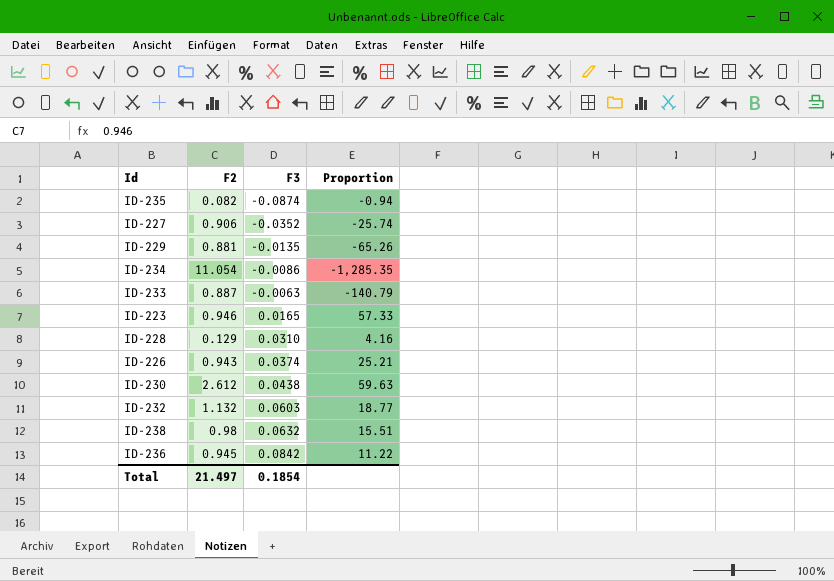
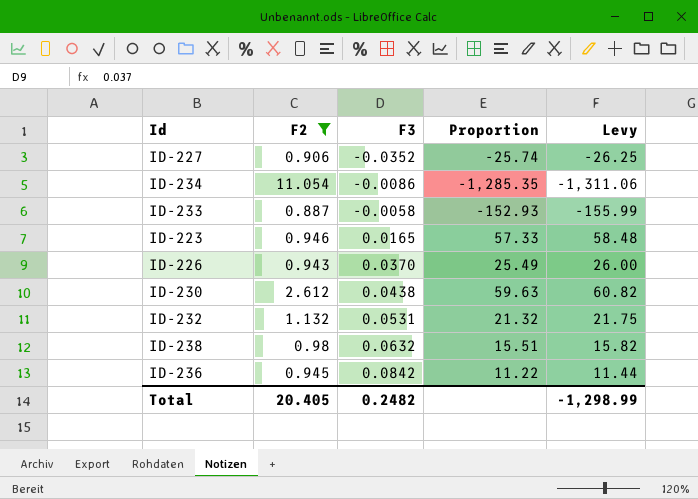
filter: none -> F2 >= 0.887
column Levy | formula: none -> [Proportion] * 1.02
ID-233 | F3: -0.0063 -> -0.0058
ID-233 | Proportion: -140.79 -> -152.93
ID-226 | F3: 0.0374 -> 0.0370
ID-226 | Proportion: 25.21 -> 25.49
ID-232 | F3: 0.0603 -> 0.0531
ID-232 | Proportion: 18.77 -> 21.32
Total | F2: 21.497 -> 20.405
Total | F3: 0.1854 -> 0.2482

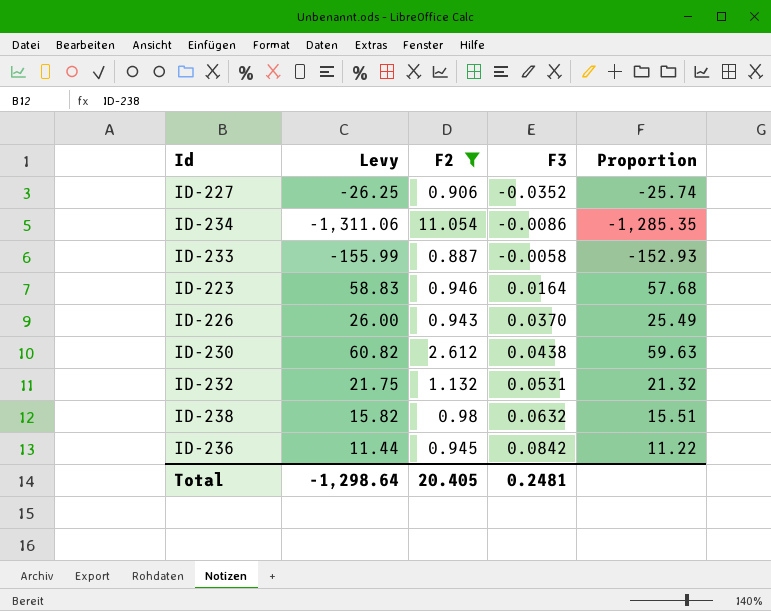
column Levy | position: 5 -> 2
ID-223 | Levy: 58.48 -> 58.83
ID-223 | F3: 0.0165 -> 0.0164
ID-223 | Proportion: 57.33 -> 57.68
Total | Levy: -1,298.99 -> -1,298.64
Total | F3: 0.2482 -> 0.2481

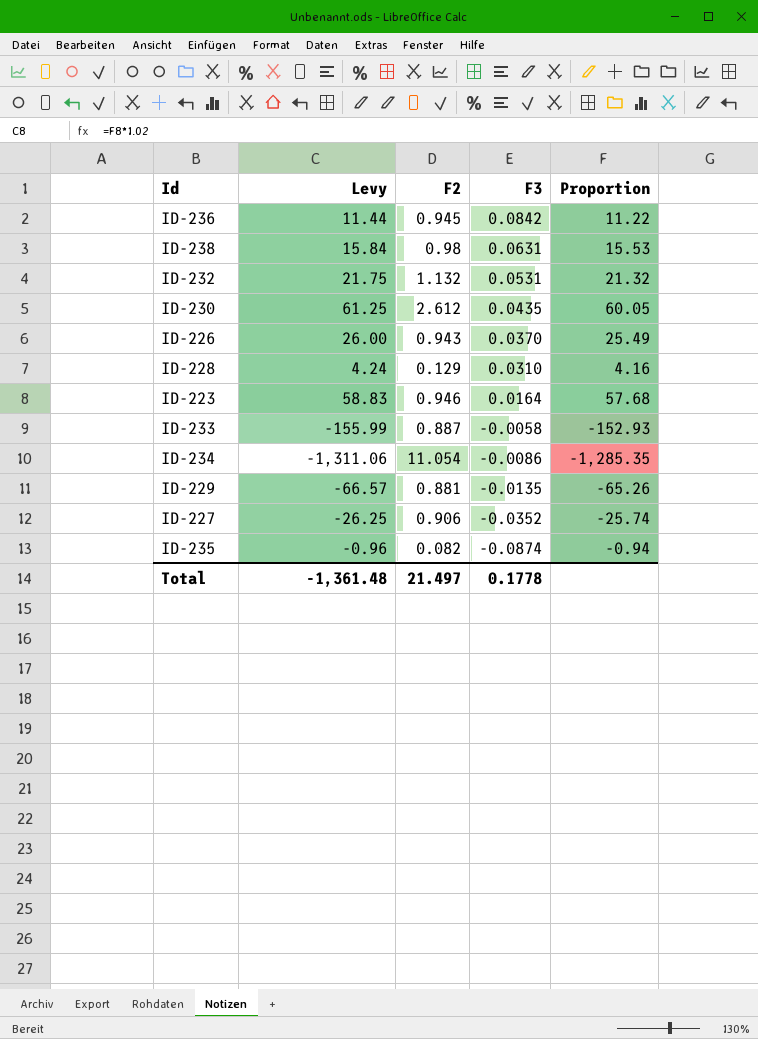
filter: F2 >= 0.887 -> none
row order: F3 ascending -> F3 descending
ID-238 | Levy: 15.82 -> 15.84
ID-238 | F3: 0.0632 -> 0.0631
ID-238 | Proportion: 15.51 -> 15.53
ID-230 | Levy: 60.82 -> 61.25
ID-230 | F3: 0.0438 -> 0.0435
ID-230 | Proportion: 59.63 -> 60.05
Total | Levy: -1,298.64 -> -1,361.48
Total | F2: 20.405 -> 21.497
Total | F3: 0.2481 -> 0.1778

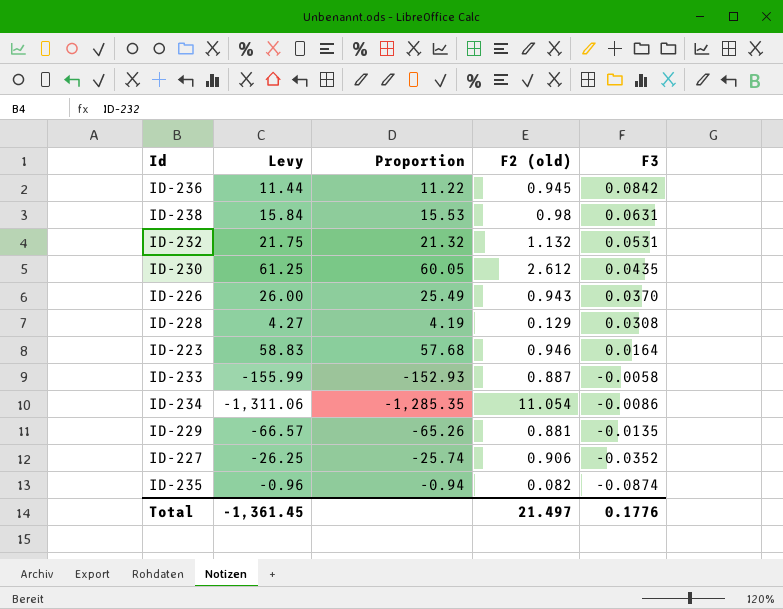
column Proportion | position: 5 -> 3
column name: F2 -> F2 (old)
ID-228 | Levy: 4.24 -> 4.27
ID-228 | Proportion: 4.16 -> 4.19
ID-228 | F3: 0.0310 -> 0.0308
Total | Levy: -1,361.48 -> -1,361.45
Total | F3: 0.1778 -> 0.1776

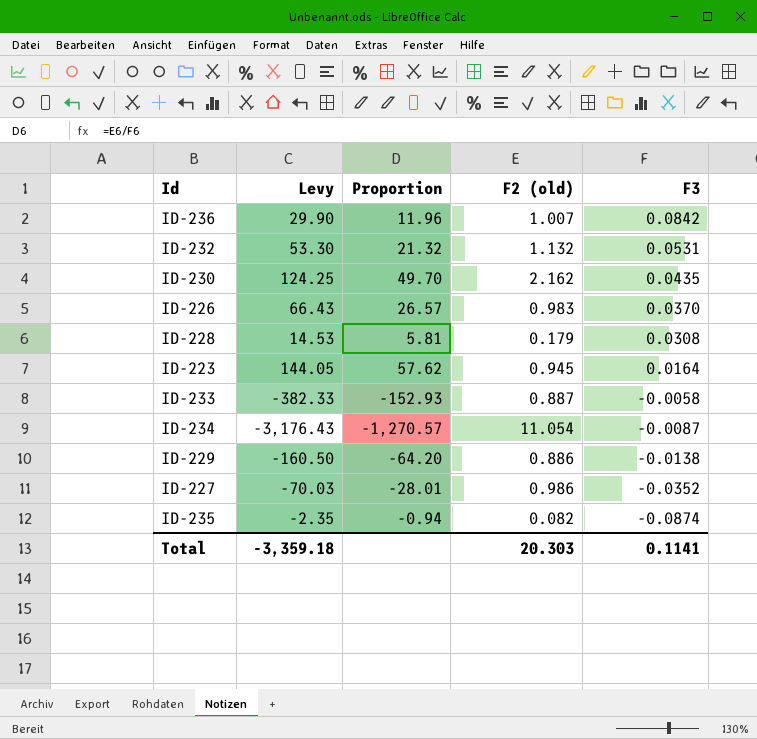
column Levy | formula: [Proportion] * 1.02 -> [Proportion] * 2.5
row ID-238: 15.84 | 15.53 | 0.98 | 0.0631 -> none
ID-236 | Proportion: 11.22 -> 11.96
ID-236 | F2 (old): 0.945 -> 1.007
ID-230 | Proportion: 60.05 -> 49.70
ID-230 | F2 (old): 2.612 -> 2.162
ID-226 | Proportion: 25.49 -> 26.57
ID-226 | F2 (old): 0.943 -> 0.983
ID-228 | Proportion: 4.19 -> 5.81
ID-228 | F2 (old): 0.129 -> 0.179
ID-223 | Proportion: 57.68 -> 57.62
ID-223 | F2 (old): 0.946 -> 0.945
ID-234 | Proportion: -1,285.35 -> -1,270.57
ID-234 | F3: -0.0086 -> -0.0087
ID-229 | Proportion: -65.26 -> -64.20
ID-229 | F2 (old): 0.881 -> 0.886
ID-229 | F3: -0.0135 -> -0.0138
ID-227 | Proportion: -25.74 -> -28.01
ID-227 | F2 (old): 0.906 -> 0.986
Total | Levy: -1,361.45 -> -3,359.18
Total | F2 (old): 21.497 -> 20.303
Total | F3: 0.1776 -> 0.1141

